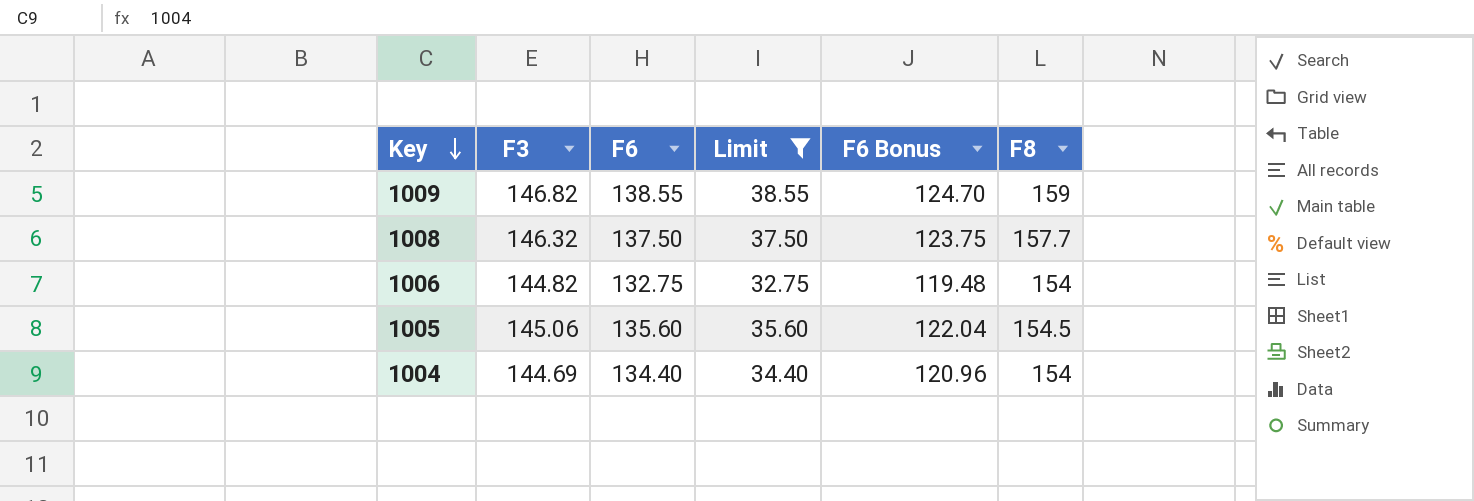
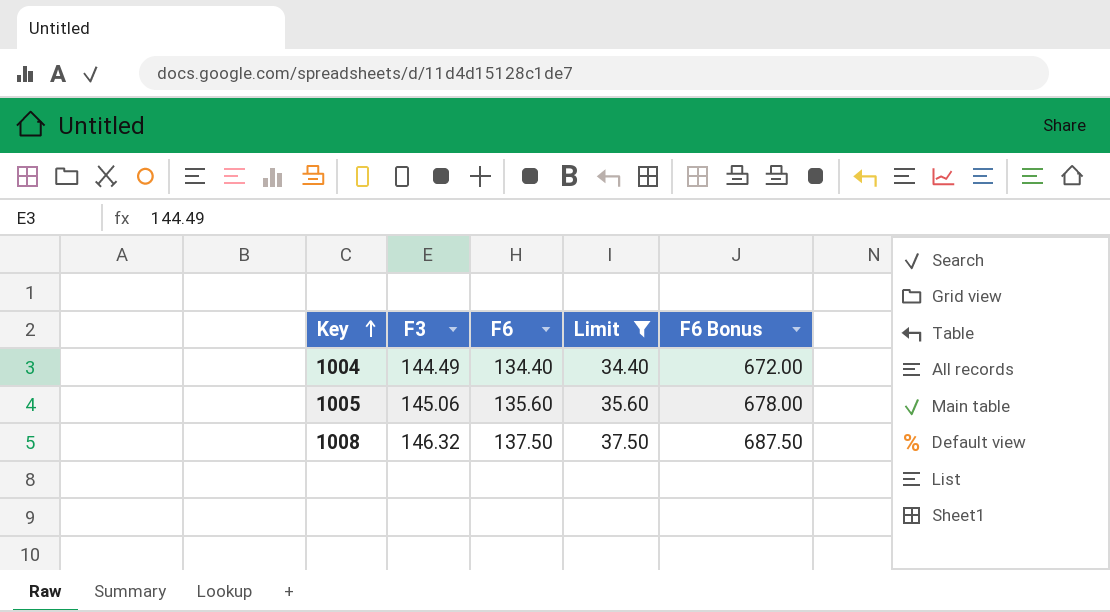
row order: Key descending -> Key ascending
column F8 | position: 6 -> none
column F6 Bonus | formula: [F6] * 0.9 -> [F6] * 5
row 1009: 146.82 | 138.55 | 38.55 | 124.70 | 159 -> none
row 1006: 144.82 | 132.75 | 32.75 | 119.48 | 154 -> none
1004 | F3: 144.69 -> 144.49

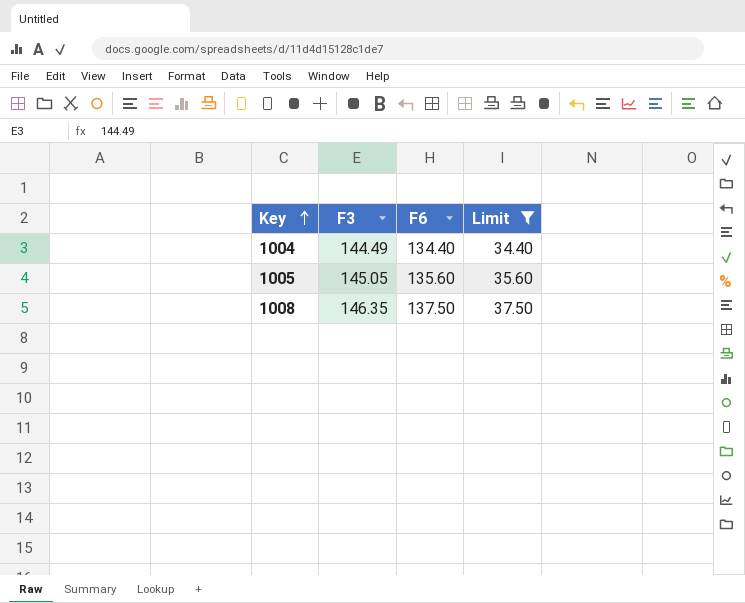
column F6 Bonus | formula: [F6] * 5 -> none
1005 | F3: 145.06 -> 145.05
1008 | F3: 146.32 -> 146.35

